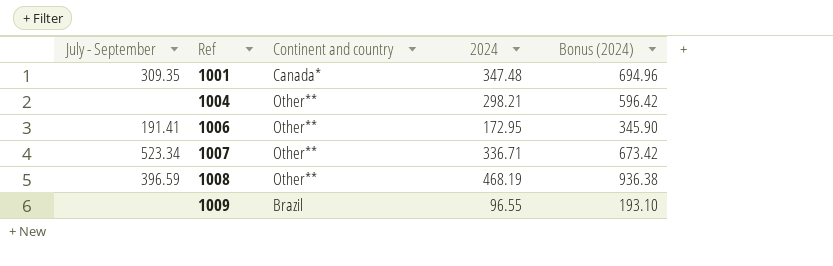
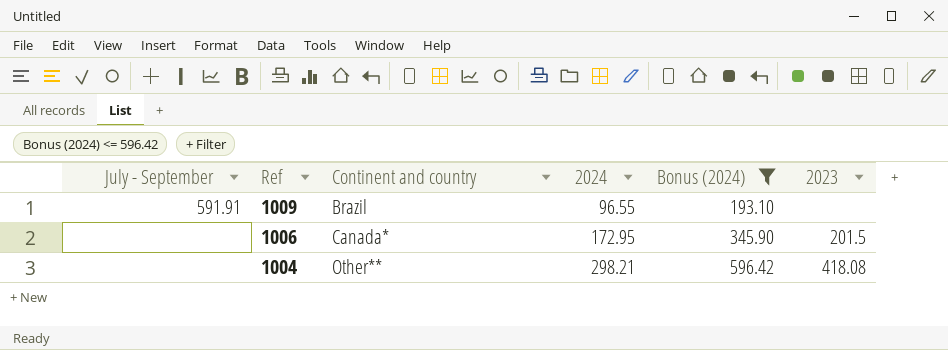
filter: none -> Bonus (2024) <= 596.42
row order: Ref ascending -> Ref descending
column 2023 | position: none -> 6
1009 | July - September: none -> 591.91
1006 | July - September: 191.41 -> none
1006 | Continent and country: Other** -> Canada*

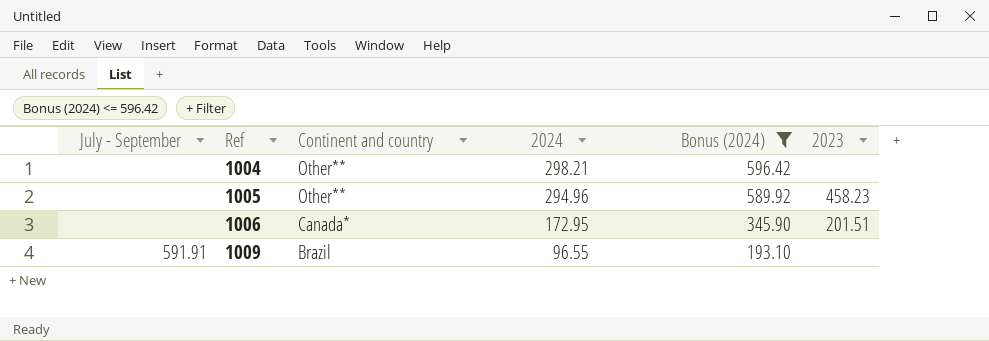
row order: Ref descending -> Ref ascending
1004 | 2023: 418.08 -> none
row 1005: none -> none | Other** | 294.96 | 589.92 | 458.23
1006 | 2023: 201.5 -> 201.51

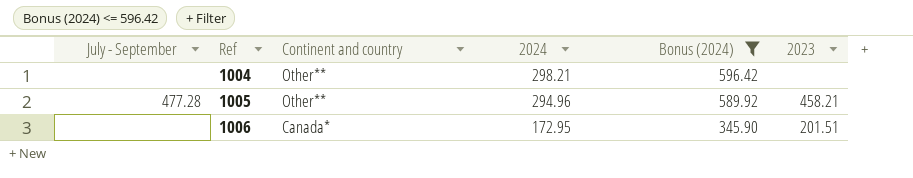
row 1009: 591.91 | Brazil | 96.55 | 193.10 | none -> none
1005 | July - September: none -> 477.28
1005 | 2023: 458.23 -> 458.21

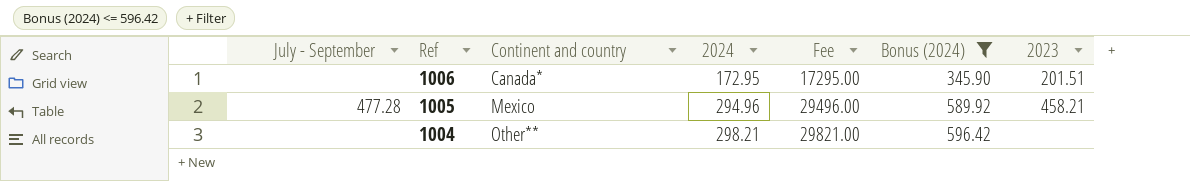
row order: Ref ascending -> Ref descending
column Fee | formula: none -> [2024] * 100
1005 | Continent and country: Other** -> Mexico

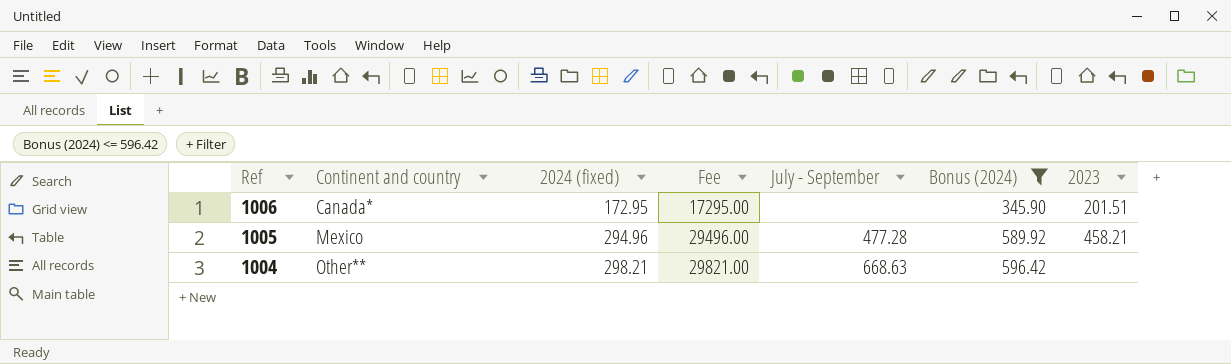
column name: 2024 -> 2024 (fixed)
column July - September | position: 1 -> 5
1004 | July - September: none -> 668.63

